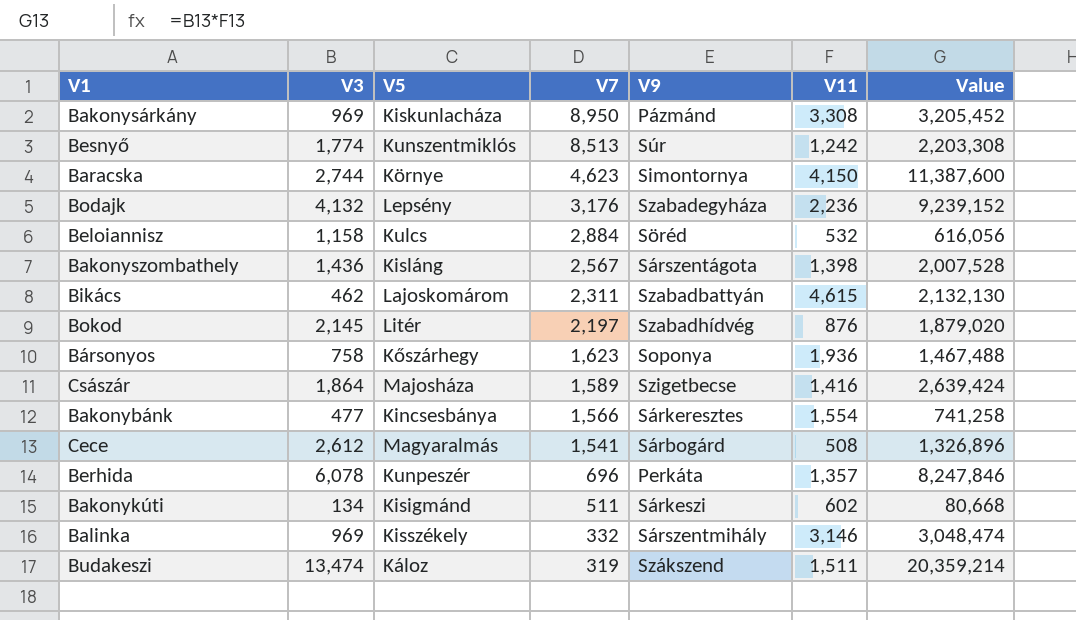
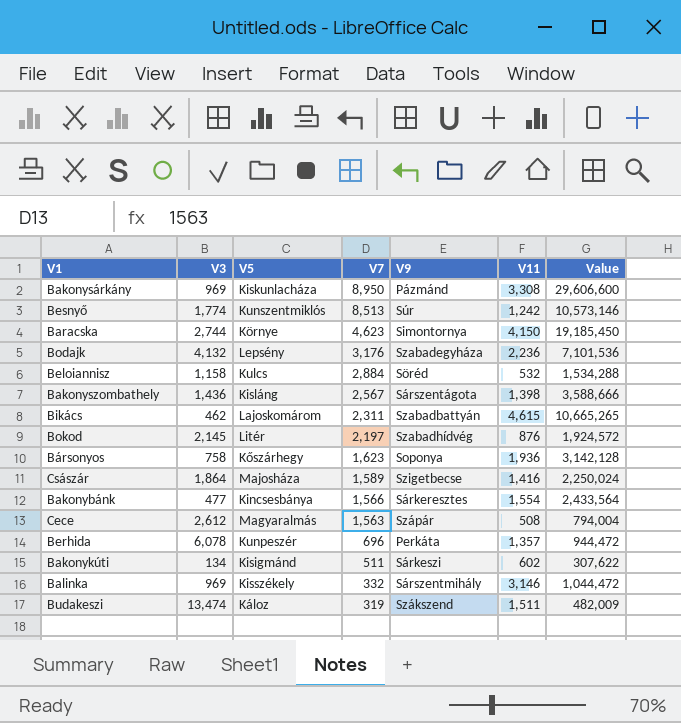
column Value | formula: [V3] * [V11] -> [V7] * [V11]
Cece | V7: 1,541 -> 1,563
Cece | V9: Sárbogárd -> Szápár

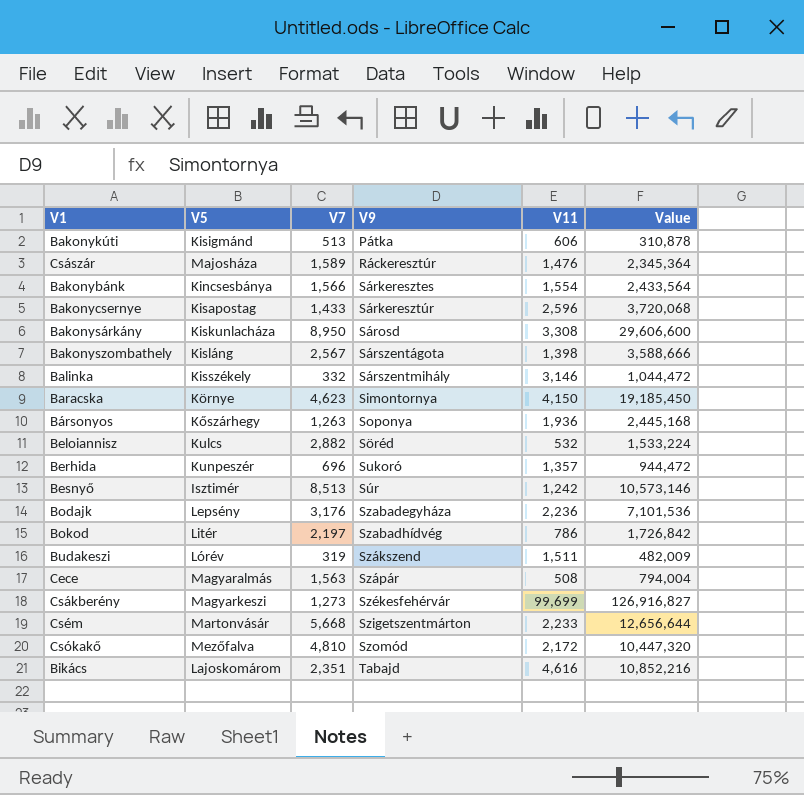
row order: V7 descending -> V9 ascending
column V3 | position: 2 -> none
Bakonykúti | V7: 511 -> 513
Bakonykúti | V9: Sárkeszi -> Pátka
Bakonykúti | V11: 602 -> 606
Bakonykúti | Value: 307,622 -> 310,878
Császár | V9: Szigetbecse -> Ráckeresztúr
Császár | V11: 1,416 -> 1,476
Császár | Value: 2,250,024 -> 2,345,364
row Bakonycsernye: none -> Kisapostag | 1,433 | Sárkeresztúr | 2,596 | 3,720,068
Bakonysárkány | V9: Pázmánd -> Sárosd
Bársonyos | V7: 1,623 -> 1,263
Bársonyos | Value: 3,142,128 -> 2,445,168
Beloiannisz | V7: 2,884 -> 2,882
Beloiannisz | Value: 1,534,288 -> 1,533,224
Berhida | V9: Perkáta -> Sukoró
Besnyő | V5: Kunszentmiklós -> Isztimér
Bokod | V11: 876 -> 786
Bokod | Value: 1,924,572 -> 1,726,842
Budakeszi | V5: Káloz -> Lórév
row Csákberény: none -> Magyarkeszi | 1,273 | Székesfehérvár | 99,699 | 126,916,827
row Csém: none -> Martonvásár | 5,668 | Szigetszentmárton | 2,233 | 12,656,644
row Csókakő: none -> Mezőfalva | 4,810 | Szomód | 2,172 | 10,447,320
Bikács | V7: 2,311 -> 2,351
Bikács | V9: Szabadbattyán -> Tabajd
Bikács | V11: 4,615 -> 4,616
Bikács | Value: 10,665,265 -> 10,852,216

